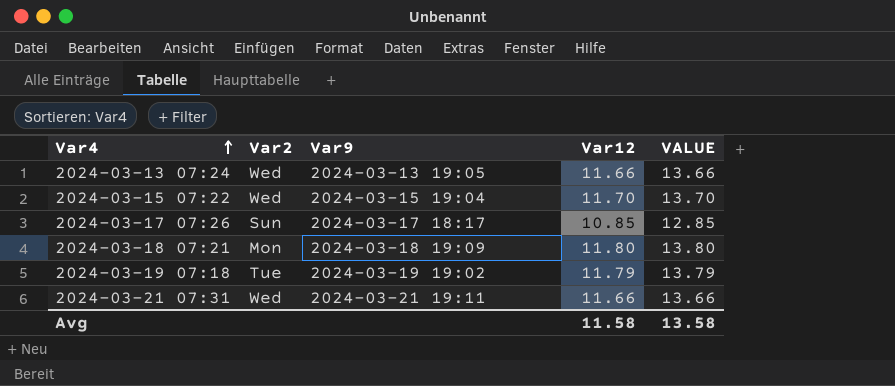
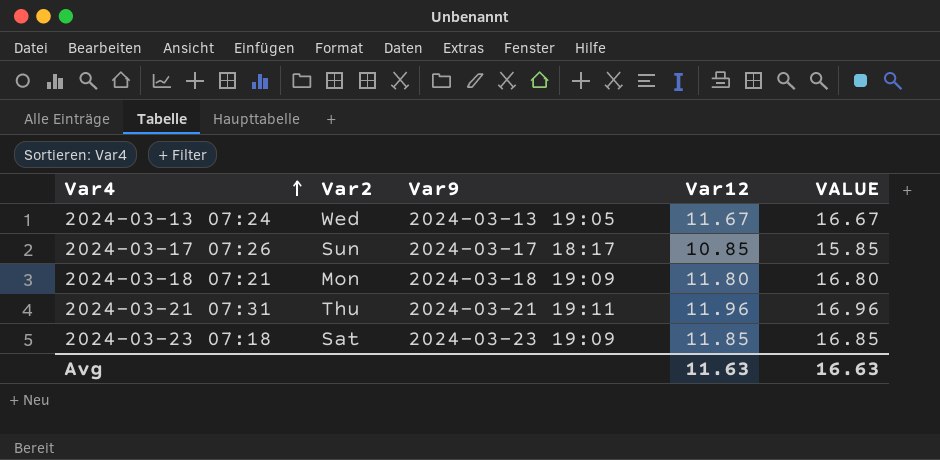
column VALUE | formula: [Var12] + 2 -> [Var12] + 5
row 2024-03-15 07:22: Wed | 2024-03-15 19:04 | 11.70 | 13.70 -> none
row 2024-03-19 07:18: Tue | 2024-03-19 19:02 | 11.79 | 13.79 -> none
2024-03-13 07:24 | Var12: 11.66 -> 11.67
2024-03-21 07:31 | Var2: Wed -> Thu
2024-03-21 07:31 | Var12: 11.66 -> 11.96
row 2024-03-23 07:18: none -> Sat | 2024-03-23 19:09 | 11.85 | 16.85
Avg | Var12: 11.58 -> 11.63
Avg | VALUE: 13.58 -> 16.63

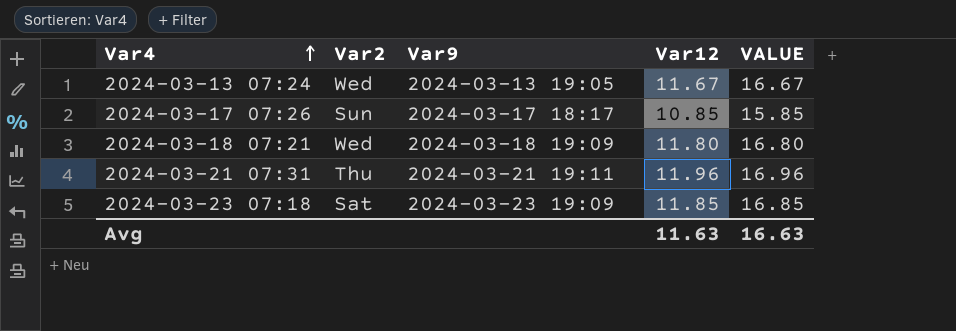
2024-03-18 07:21 | Var2: Mon -> Wed

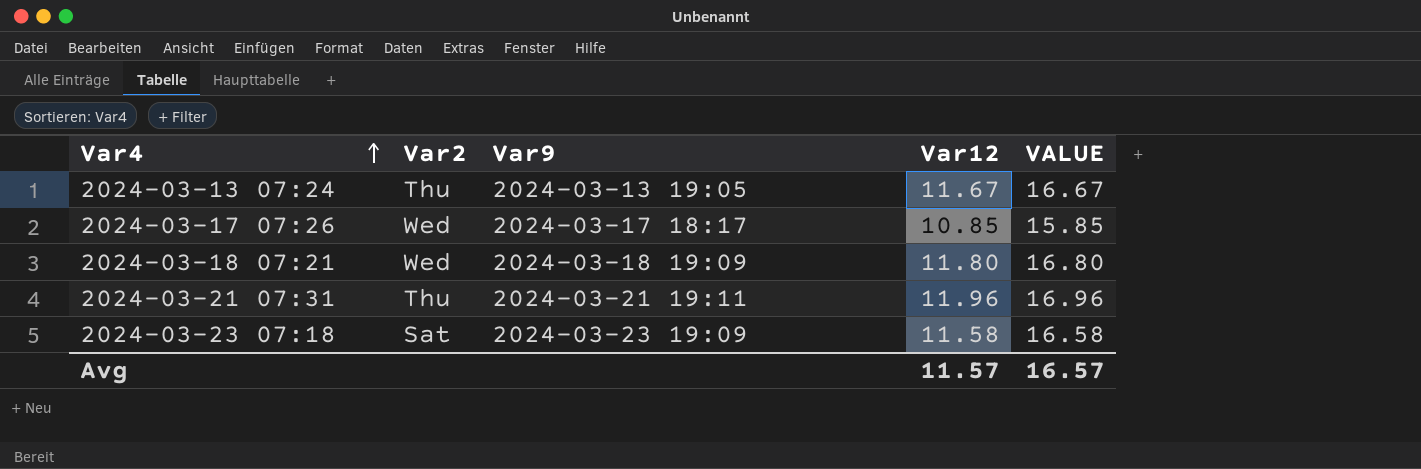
2024-03-13 07:24 | Var2: Wed -> Thu
2024-03-17 07:26 | Var2: Sun -> Wed
2024-03-23 07:18 | Var12: 11.85 -> 11.58
2024-03-23 07:18 | VALUE: 16.85 -> 16.58
Avg | Var12: 11.63 -> 11.57
Avg | VALUE: 16.63 -> 16.57

